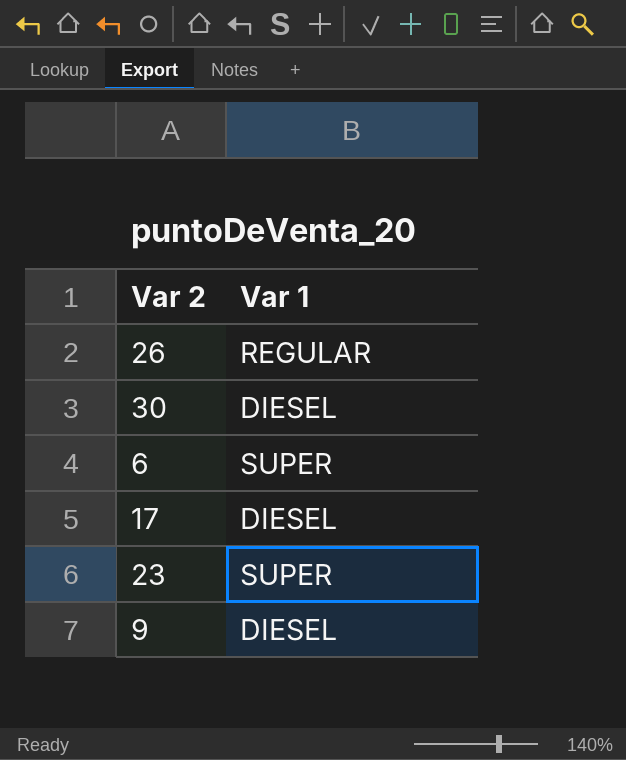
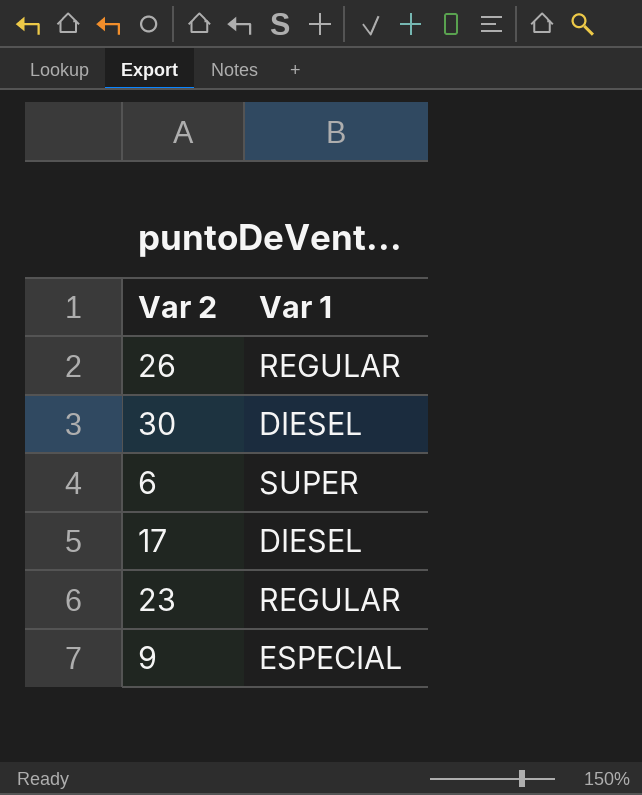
23 | Var 1: SUPER -> REGULAR
9 | Var 1: DIESEL -> ESPECIAL

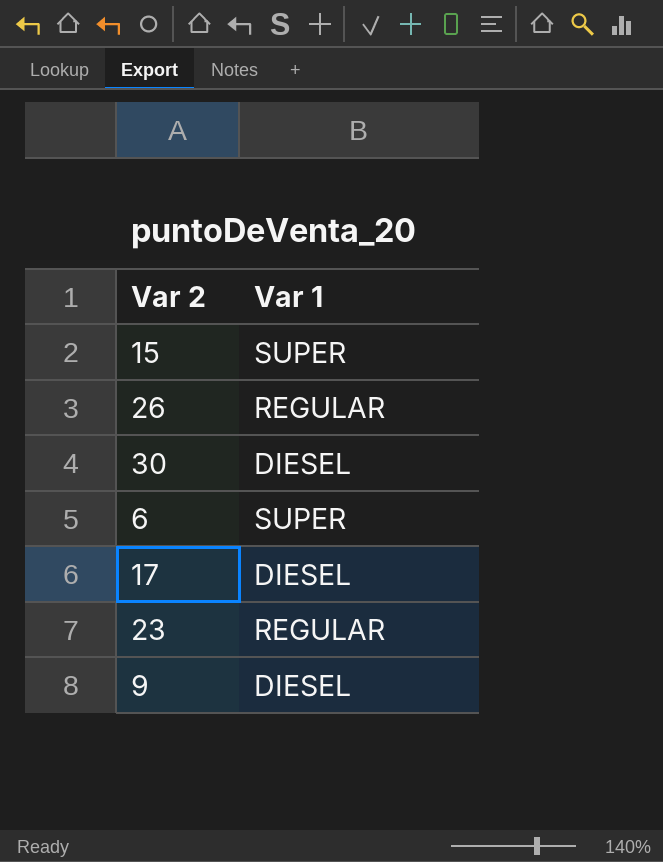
row 15: none -> SUPER
9 | Var 1: ESPECIAL -> DIESEL

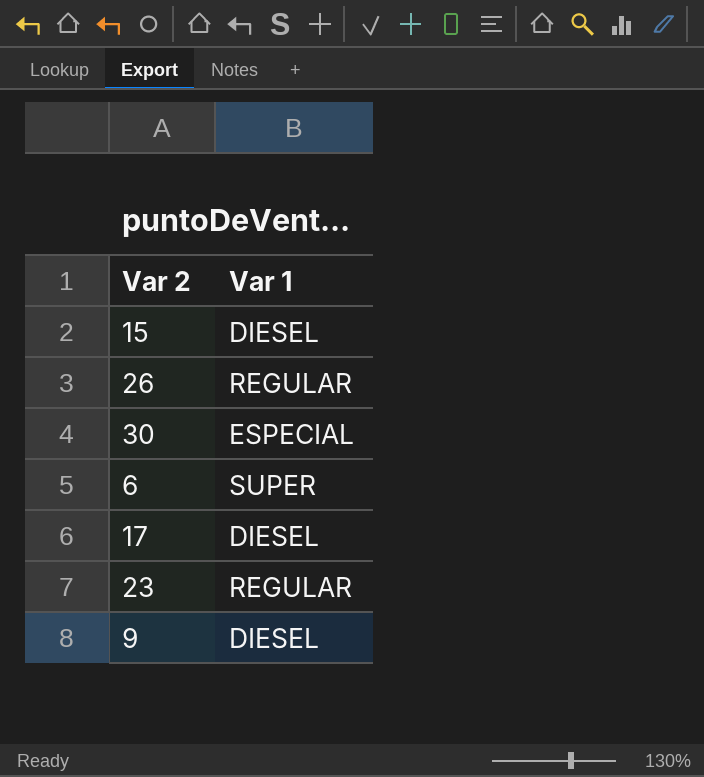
15 | Var 1: SUPER -> DIESEL
30 | Var 1: DIESEL -> ESPECIAL

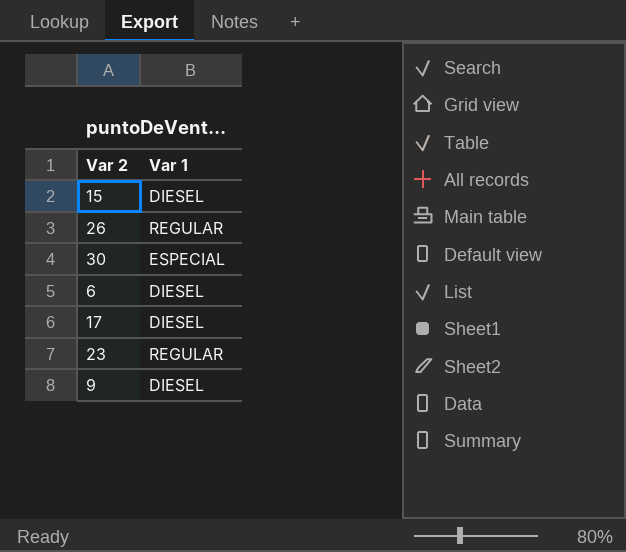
6 | Var 1: SUPER -> DIESEL

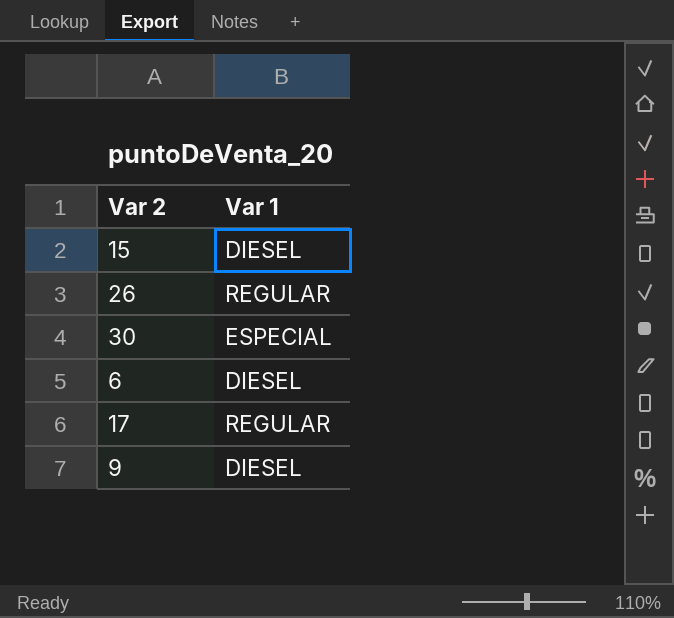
row 23: REGULAR -> none
17 | Var 1: DIESEL -> REGULAR

